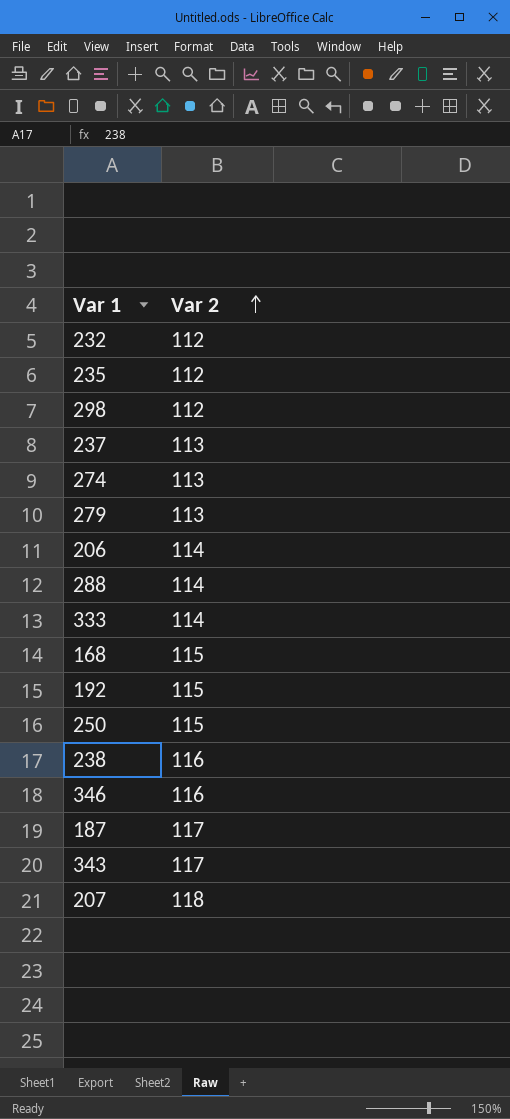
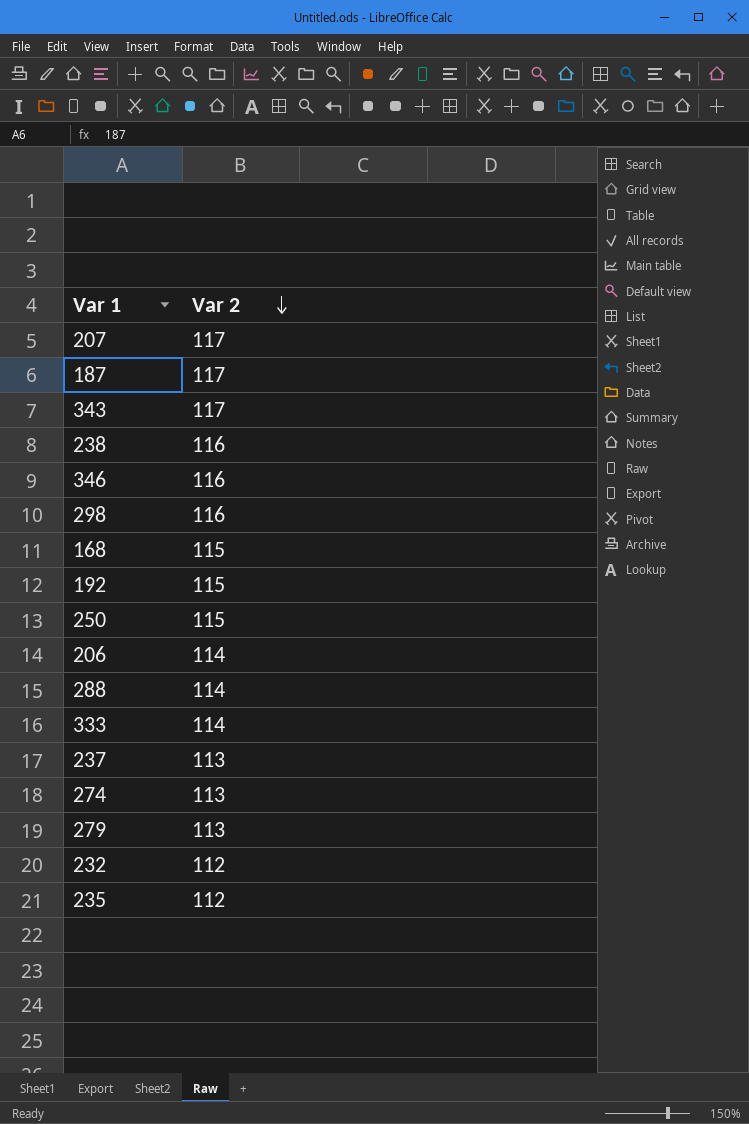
row order: Var 2 ascending -> Var 2 descending
207 | Var 2: 118 -> 117
298 | Var 2: 112 -> 116

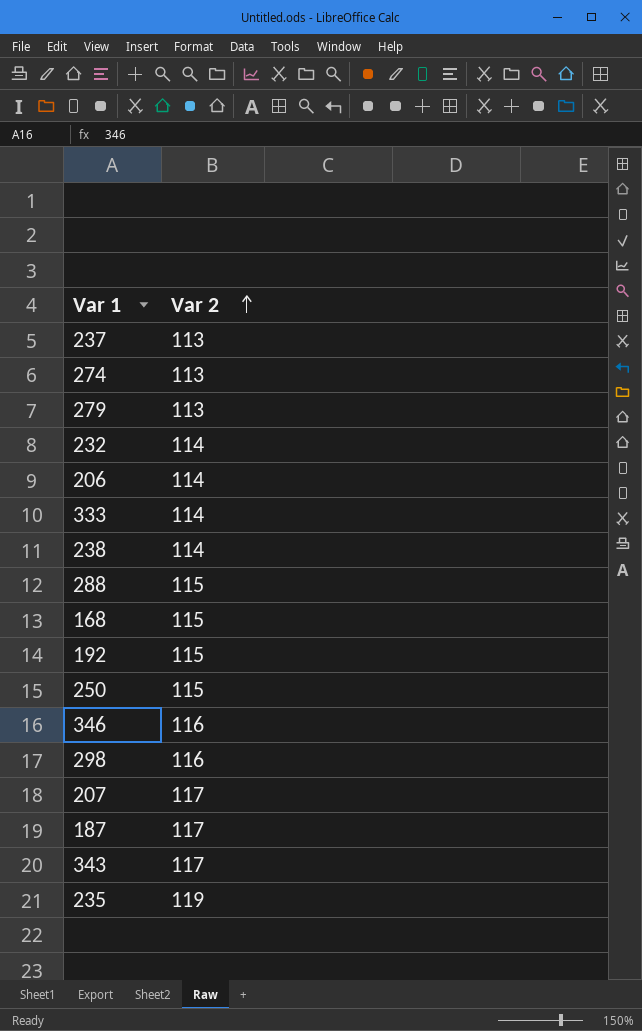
row order: Var 2 descending -> Var 2 ascending
232 | Var 2: 112 -> 114
238 | Var 2: 116 -> 114
288 | Var 2: 114 -> 115
235 | Var 2: 112 -> 119

